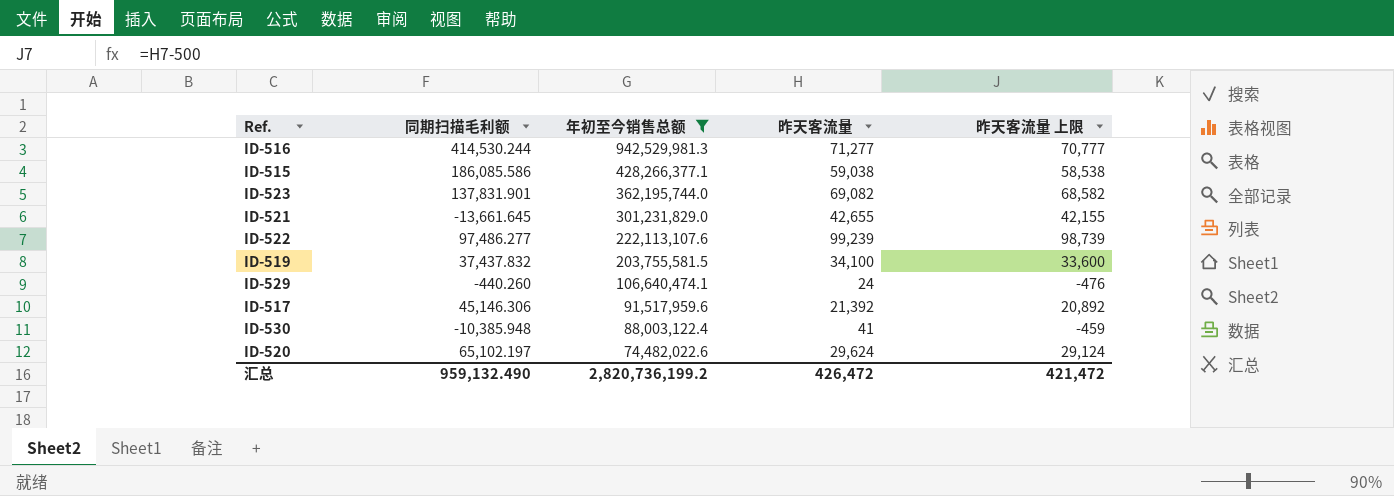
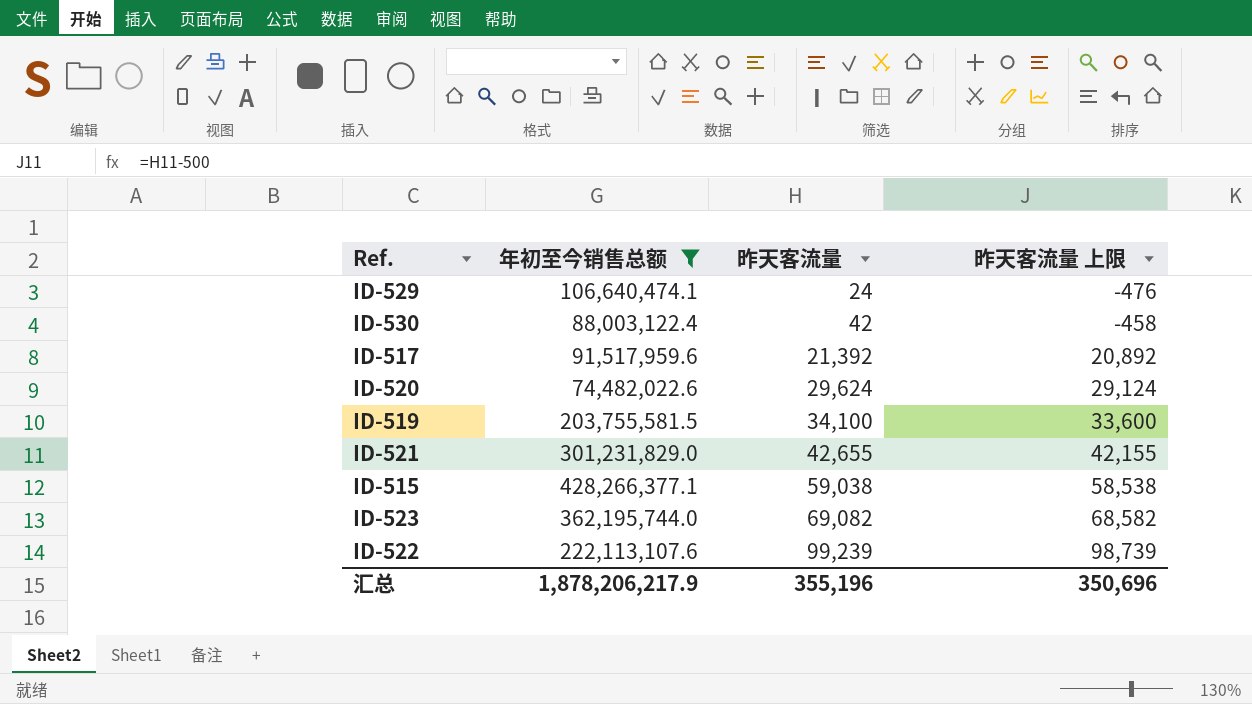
row order: 年初至今销售总额 descending -> 昨天客流量 ascending
column 同期扫描毛利额 | position: 2 -> none
row ID-516: 414,530.244 | 942,529,981.3 | 71,277 | 70,777 -> none
ID-530 | 昨天客流量: 41 -> 42
ID-530 | 昨天客流量 上限: -459 -> -458
汇总 | 年初至今销售总额: 2,820,736,199.2 -> 1,878,206,217.9
汇总 | 昨天客流量: 426,472 -> 355,196
汇总 | 昨天客流量 上限: 421,472 -> 350,696

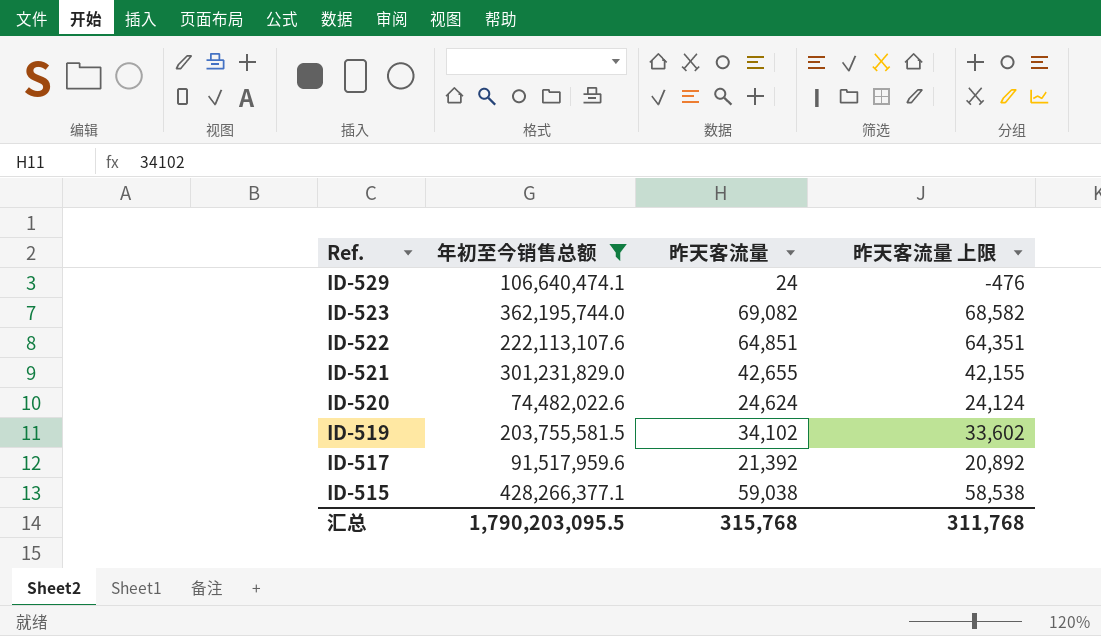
row order: 昨天客流量 ascending -> Ref. descending
row ID-530: 88,003,122.4 | 42 | -458 -> none
ID-522 | 昨天客流量: 99,239 -> 64,851
ID-522 | 昨天客流量 上限: 98,739 -> 64,351
ID-520 | 昨天客流量: 29,624 -> 24,624
ID-520 | 昨天客流量 上限: 29,124 -> 24,124
ID-519 | 昨天客流量: 34,100 -> 34,102
ID-519 | 昨天客流量 上限: 33,600 -> 33,602
汇总 | 年初至今销售总额: 1,878,206,217.9 -> 1,790,203,095.5
汇总 | 昨天客流量: 355,196 -> 315,768
汇总 | 昨天客流量 上限: 350,696 -> 311,768

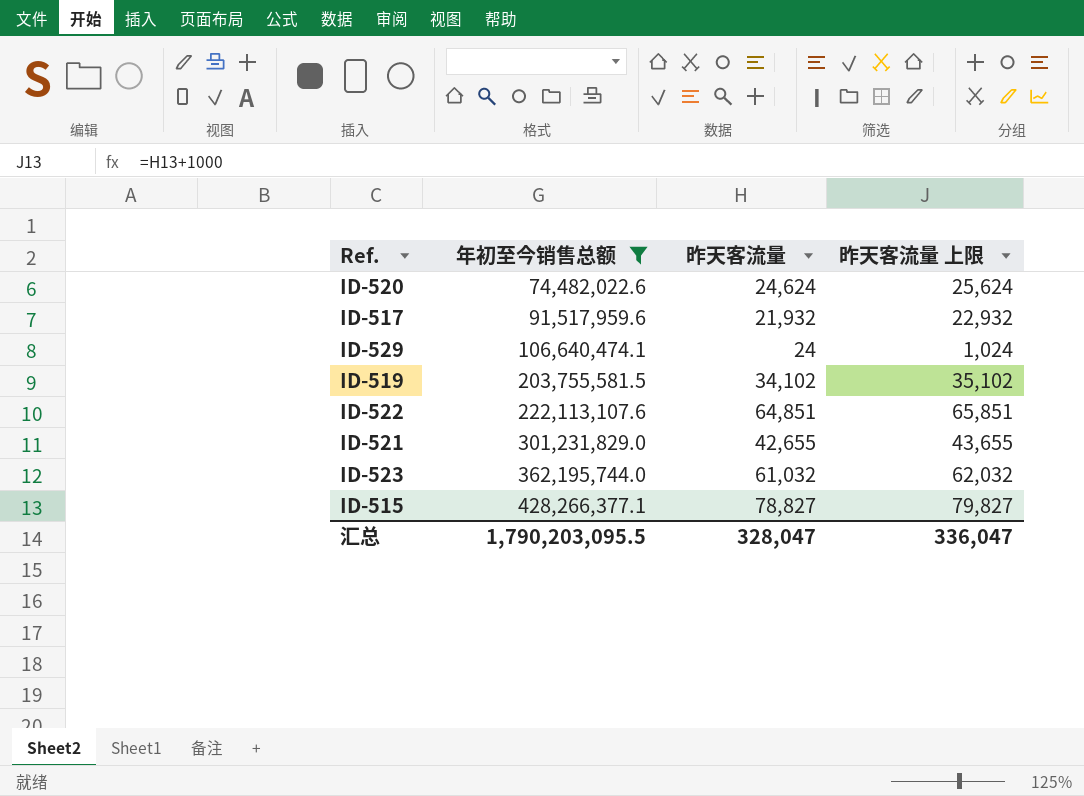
row order: Ref. descending -> 年初至今销售总额 ascending
column 昨天客流量 上限 | formula: [昨天客流量] - 500 -> [昨天客流量] + 1000
ID-517 | 昨天客流量: 21,392 -> 21,932
ID-523 | 昨天客流量: 69,082 -> 61,032
ID-515 | 昨天客流量: 59,038 -> 78,827
汇总 | 昨天客流量: 315,768 -> 328,047
汇总 | 昨天客流量 上限: 311,768 -> 336,047

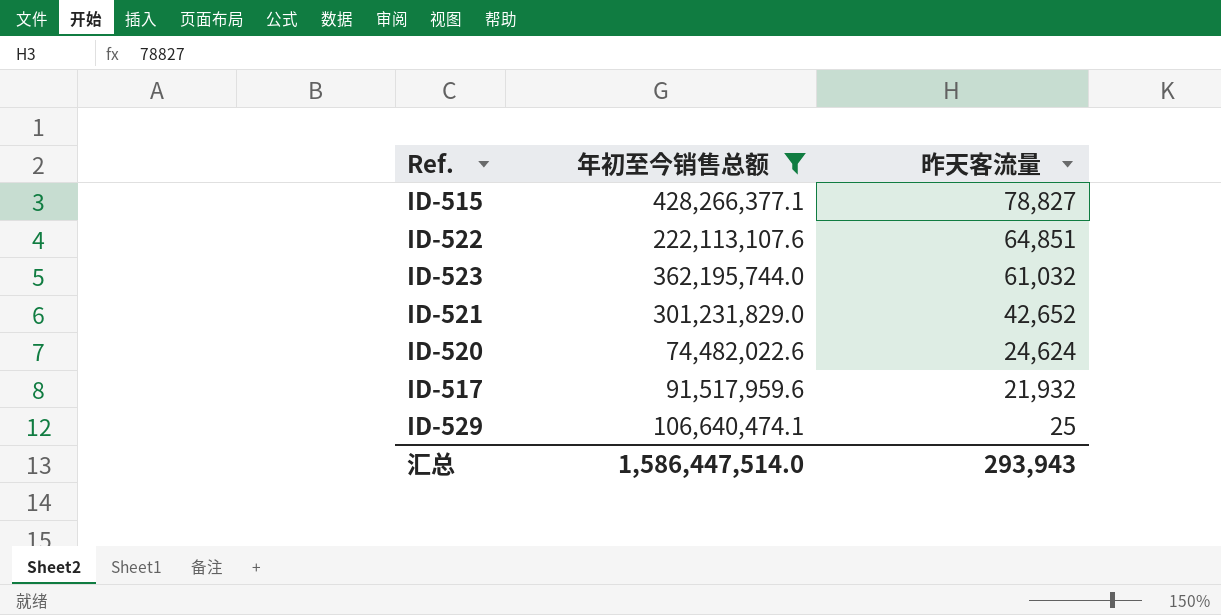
row order: 年初至今销售总额 ascending -> 昨天客流量 descending
column 昨天客流量 上限 | formula: [昨天客流量] + 1000 -> none
row ID-519: 203,755,581.5 | 34,102 | 35,102 -> none
ID-521 | 昨天客流量: 42,655 -> 42,652
ID-529 | 昨天客流量: 24 -> 25
汇总 | 年初至今销售总额: 1,790,203,095.5 -> 1,586,447,514.0
汇总 | 昨天客流量: 328,047 -> 293,943

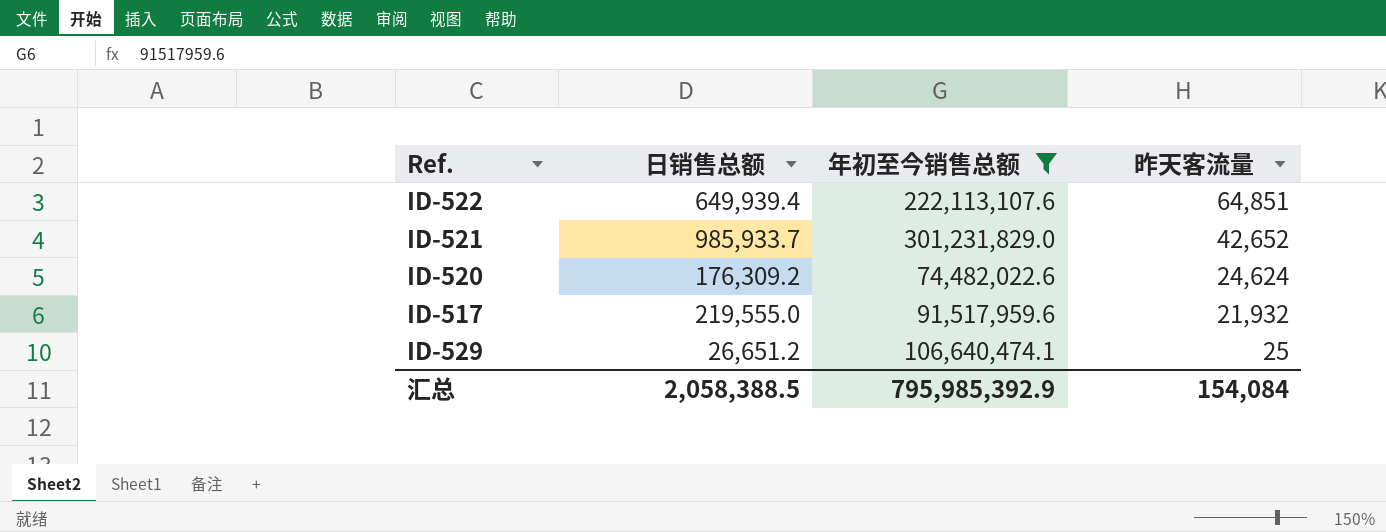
column 日销售总额 | position: none -> 2
row ID-515: 428,266,377.1 | 78,827 -> none
row ID-523: 362,195,744.0 | 61,032 -> none
汇总 | 年初至今销售总额: 1,586,447,514.0 -> 795,985,392.9
汇总 | 昨天客流量: 293,943 -> 154,084

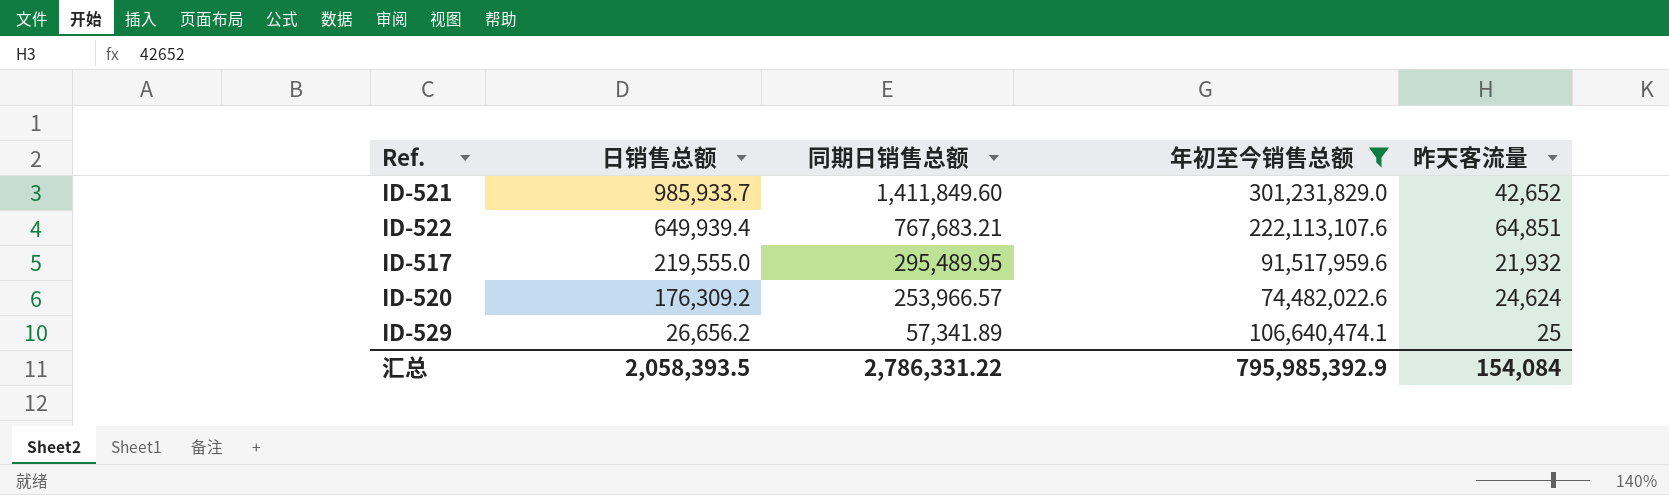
row order: 昨天客流量 descending -> 日销售总额 descending
column 同期日销售总额 | position: none -> 3
ID-529 | 日销售总额: 26,651.2 -> 26,656.2
汇总 | 日销售总额: 2,058,388.5 -> 2,058,393.5

